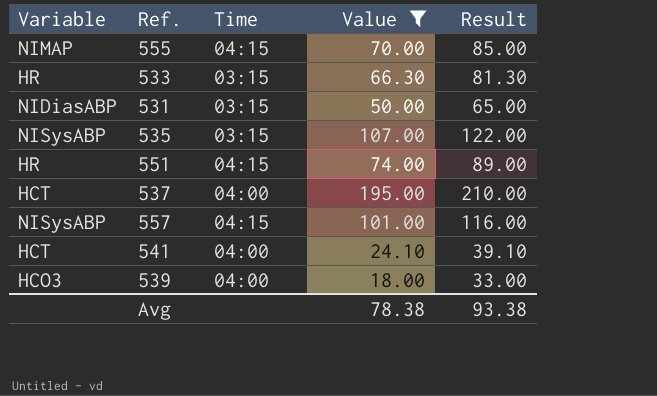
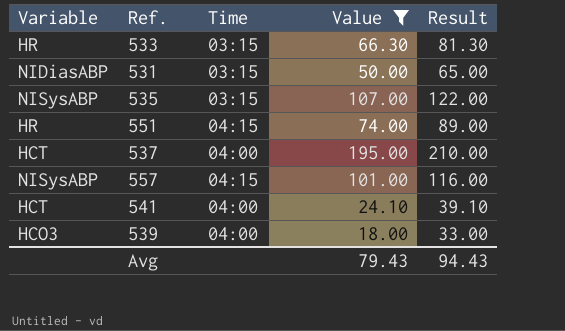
row 555: NIMAP | 04:15 | 70.00 | 85.00 -> none
Avg | Value: 78.38 -> 79.43
Avg | Result: 93.38 -> 94.43

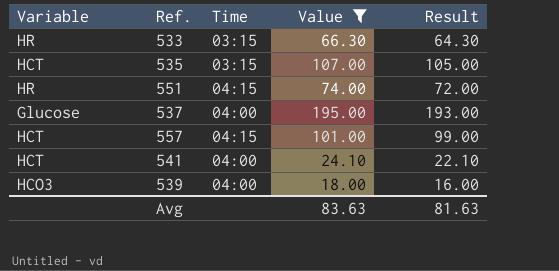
column Result | formula: [Value] + 15 -> [Value] - 2
row 531: NIDiasABP | 03:15 | 50.00 | 65.00 -> none
535 | Variable: NISysABP -> HCT
537 | Variable: HCT -> Glucose
557 | Variable: NISysABP -> HCT
Avg | Value: 79.43 -> 83.63
Avg | Result: 94.43 -> 81.63

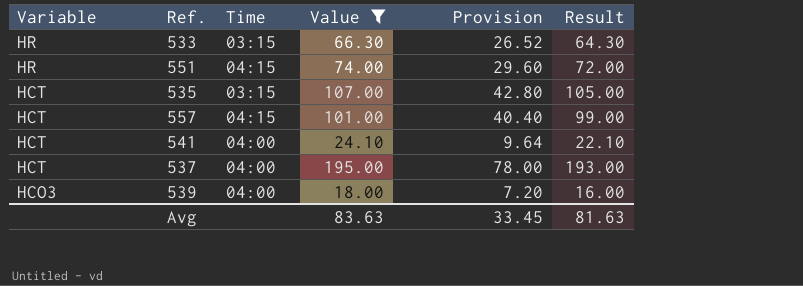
row order: none -> Variable descending
column Provision | formula: none -> [Value] * 0.4
537 | Variable: Glucose -> HCT

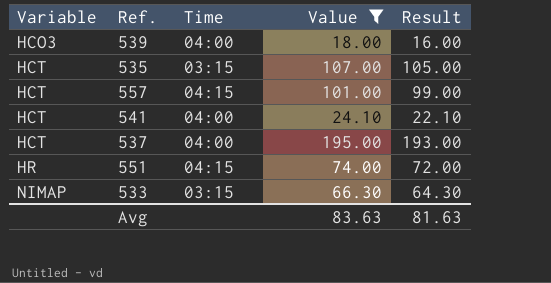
row order: Variable descending -> Variable ascending
column Provision | formula: [Value] * 0.4 -> none
533 | Variable: HR -> NIMAP

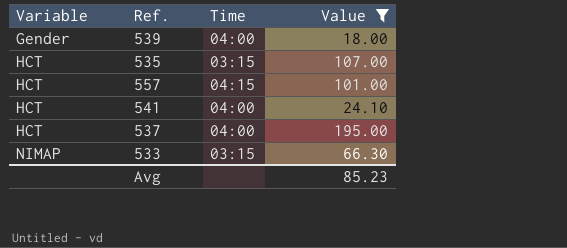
column Result | formula: [Value] - 2 -> none
row 551: HR | 04:15 | 74.00 | 72.00 -> none
539 | Variable: HCO3 -> Gender
Avg | Value: 83.63 -> 85.23

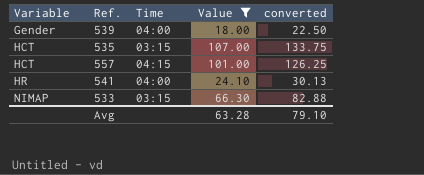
column converted | formula: none -> [Value] * 1.25
row 537: HCT | 04:00 | 195.00 -> none
541 | Variable: HCT -> HR
Avg | Value: 85.23 -> 63.28

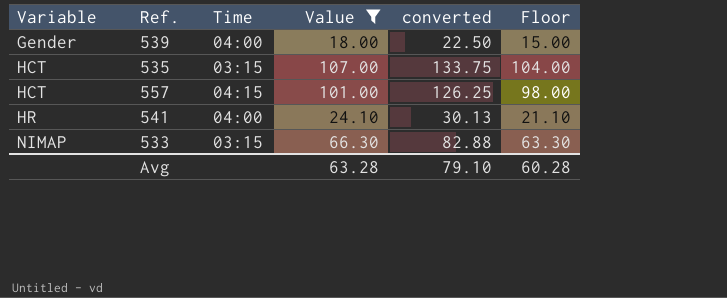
column Floor | formula: none -> [Value] - 3

